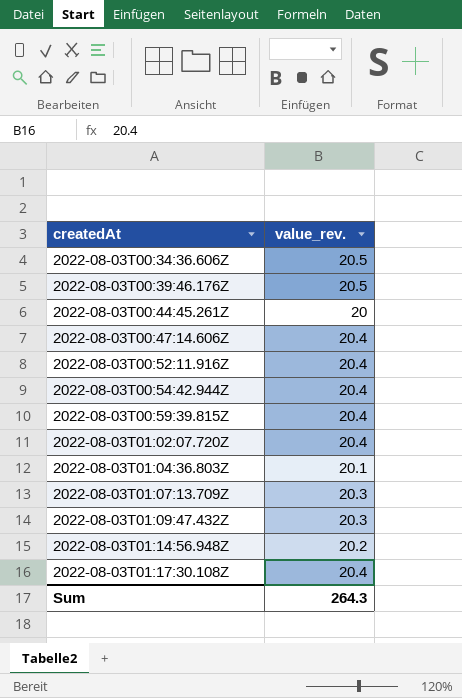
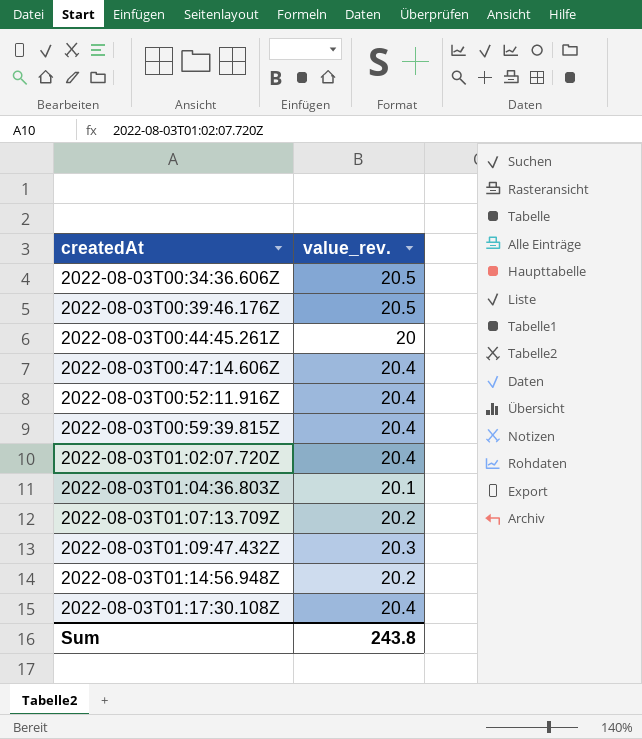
row 2022-08-03T00:54:42.944Z: 20.4 -> none
2022-08-03T01:07:13.709Z | value_rev.: 20.3 -> 20.2
Sum | value_rev.: 264.3 -> 243.8

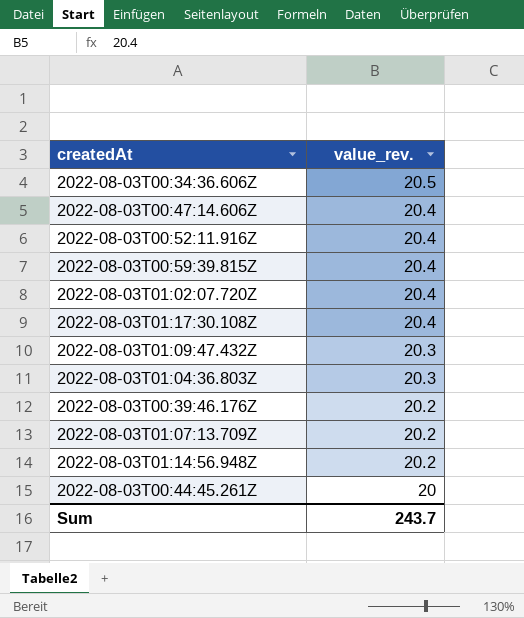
row order: createdAt ascending -> value_rev. descending
2022-08-03T01:04:36.803Z | value_rev.: 20.1 -> 20.3
2022-08-03T00:39:46.176Z | value_rev.: 20.5 -> 20.2
Sum | value_rev.: 243.8 -> 243.7

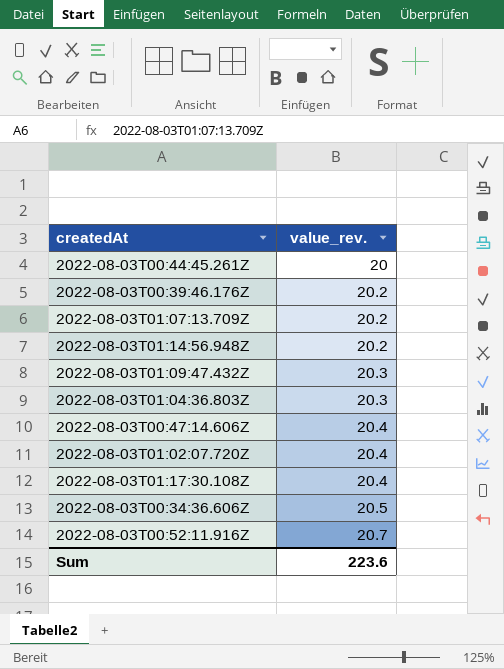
row order: value_rev. descending -> value_rev. ascending
row 2022-08-03T00:59:39.815Z: 20.4 -> none
2022-08-03T00:52:11.916Z | value_rev.: 20.4 -> 20.7
Sum | value_rev.: 243.7 -> 223.6

